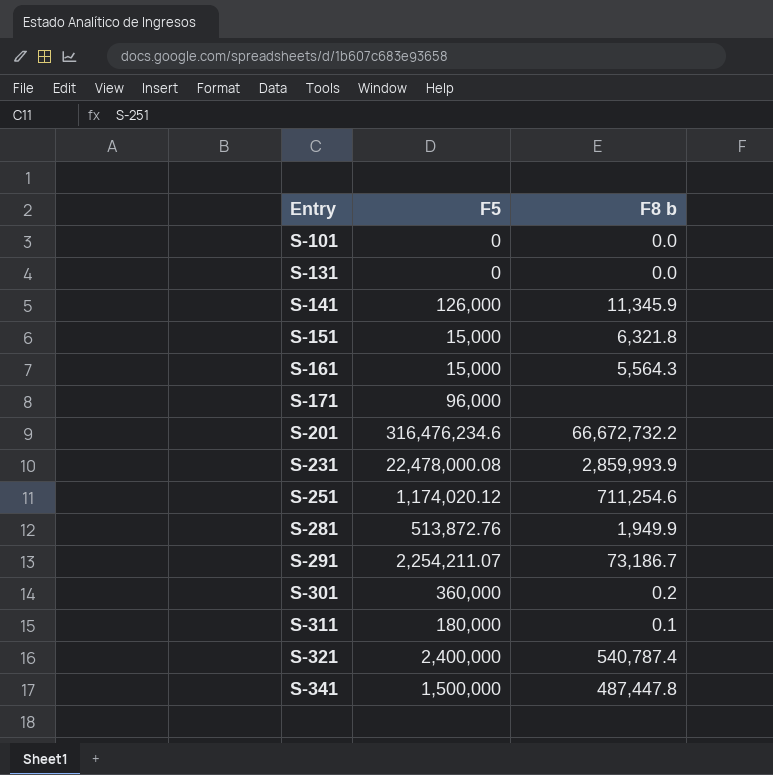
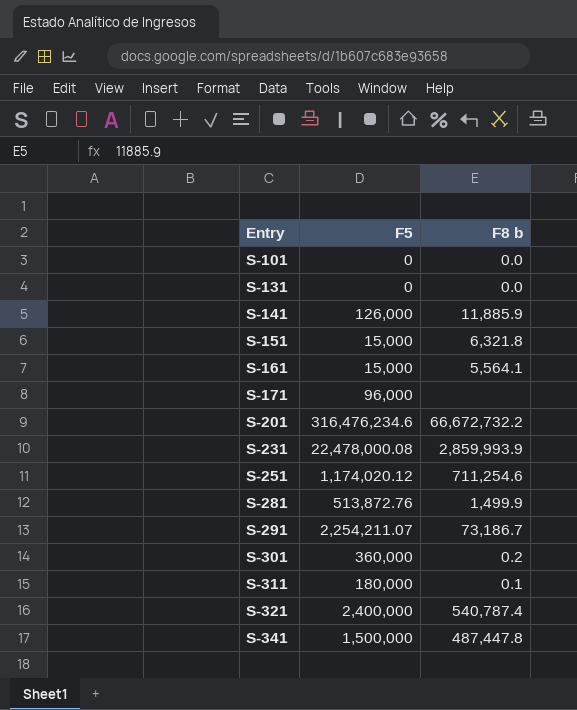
S-141 | F8 b: 11,345.9 -> 11,885.9
S-161 | F8 b: 5,564.3 -> 5,564.1
S-281 | F8 b: 1,949.9 -> 1,499.9

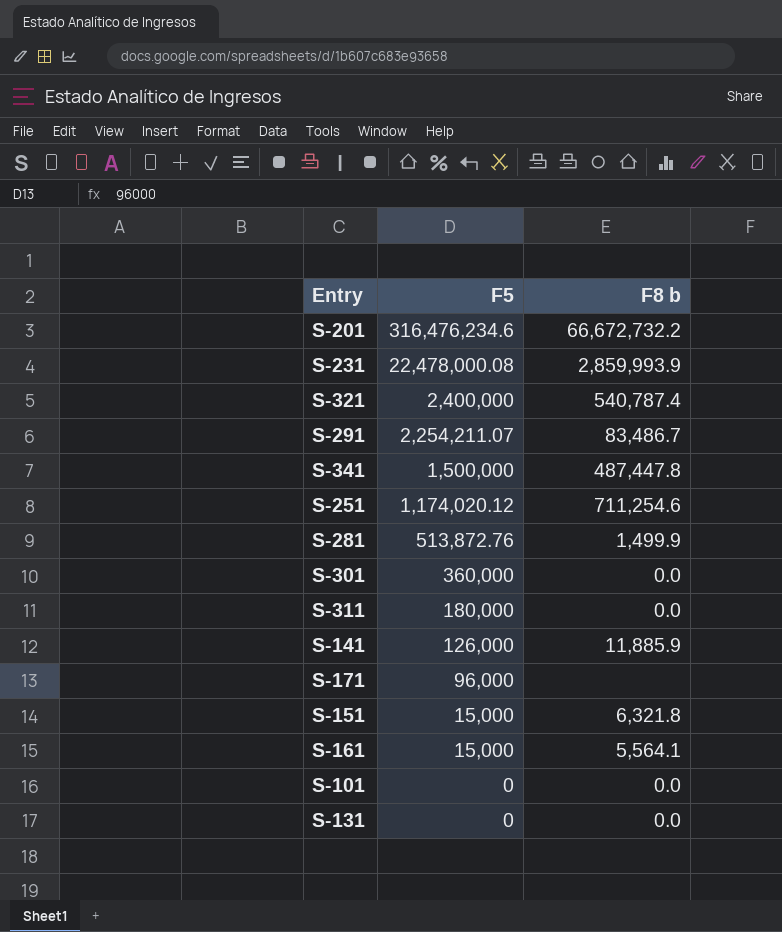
row order: Entry ascending -> F5 descending
S-291 | F8 b: 73,186.7 -> 83,486.7
S-301 | F8 b: 0.2 -> 0.0
S-311 | F8 b: 0.1 -> 0.0

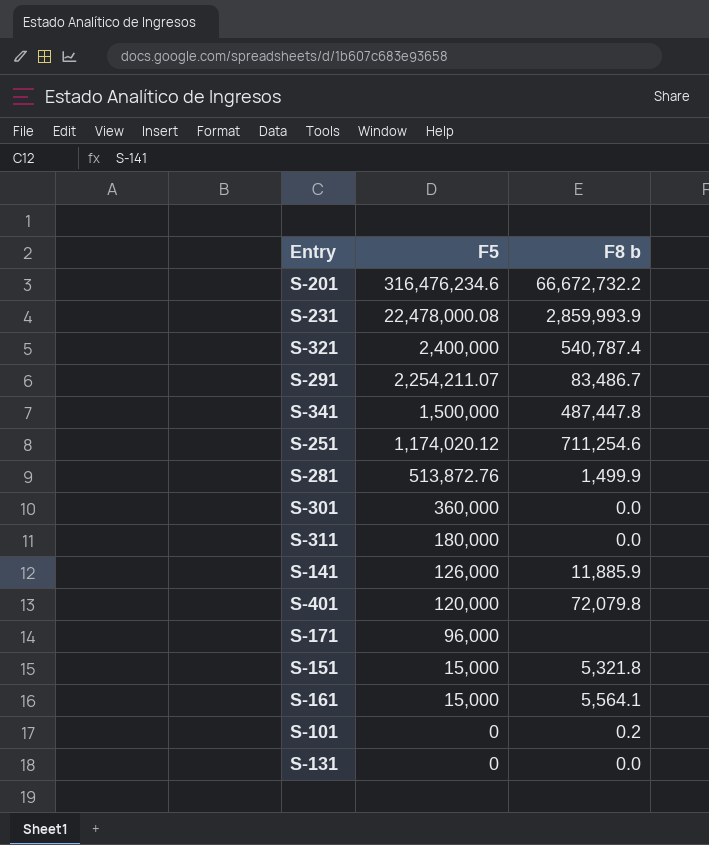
row S-401: none -> 120,000 | 72,079.8
S-151 | F8 b: 6,321.8 -> 5,321.8
S-101 | F8 b: 0.0 -> 0.2

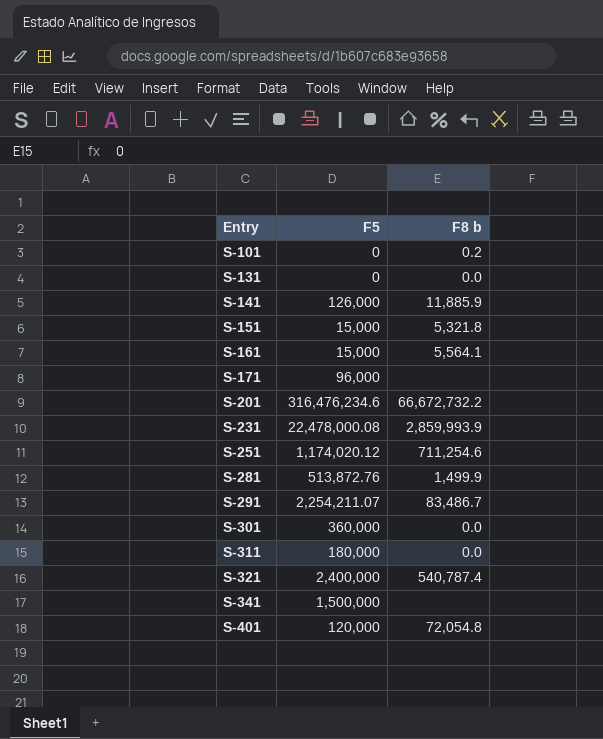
row order: F5 descending -> Entry ascending
S-341 | F8 b: 487,447.8 -> none
S-401 | F8 b: 72,079.8 -> 72,054.8

